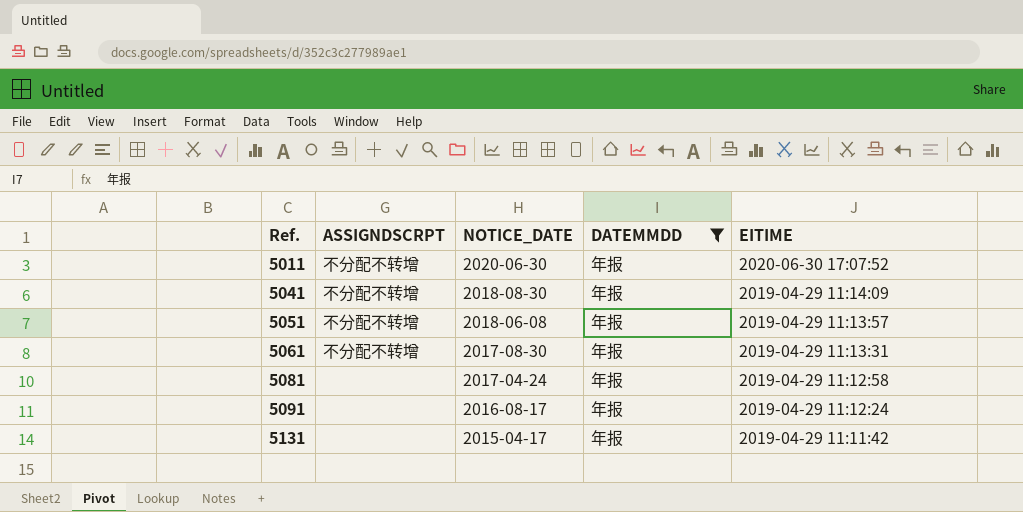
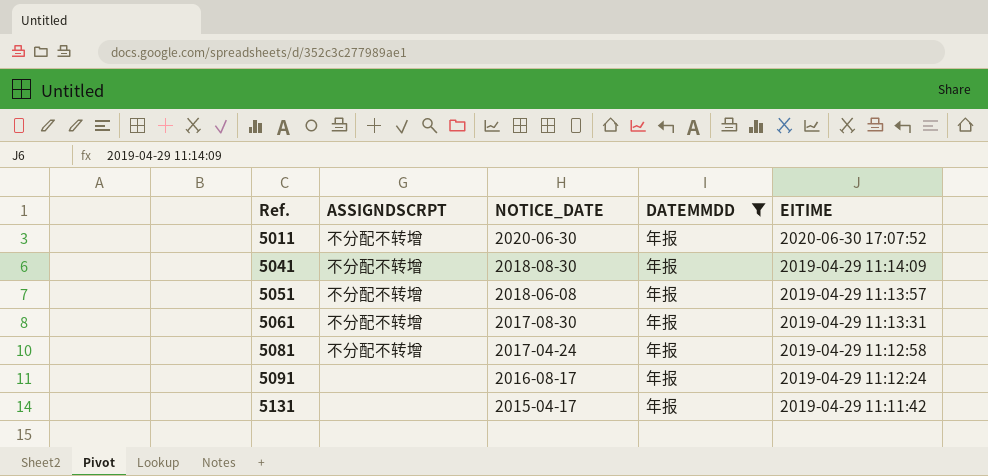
5081 | ASSIGNDSCRPT: none -> 不分配不转增

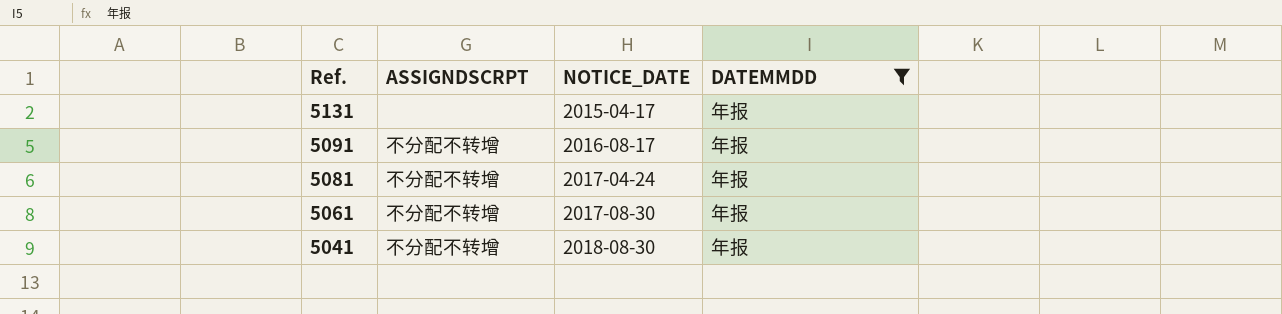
row order: Ref. ascending -> Ref. descending
column EITIME | position: 5 -> none
row 5011: 不分配不转增 | 2020-06-30 | 年报 | 2020-06-30 17:07:52 -> none
row 5051: 不分配不转增 | 2018-06-08 | 年报 | 2019-04-29 11:13:57 -> none
5091 | ASSIGNDSCRPT: none -> 不分配不转增

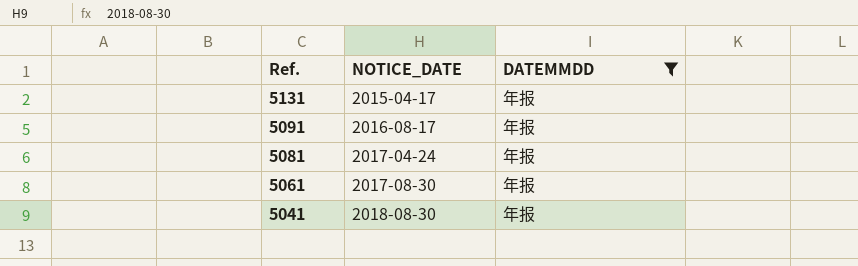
column ASSIGNDSCRPT | position: 2 -> none

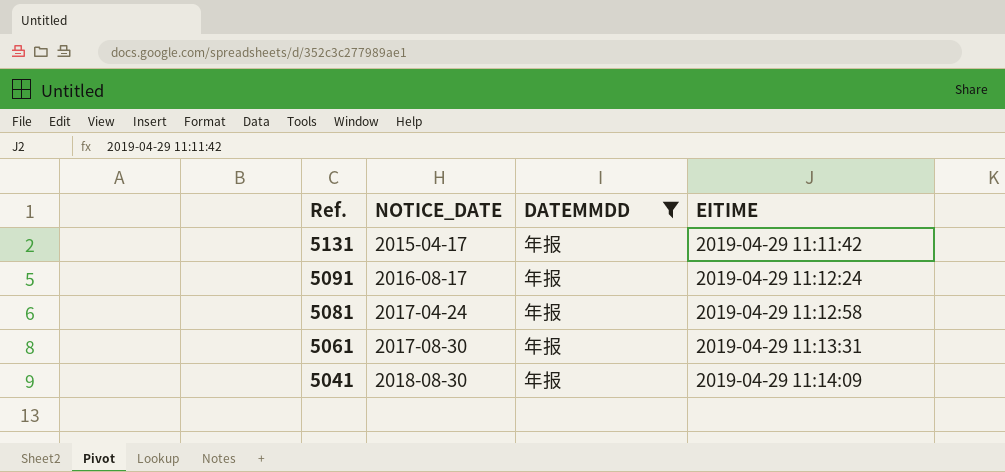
column EITIME | position: none -> 4

